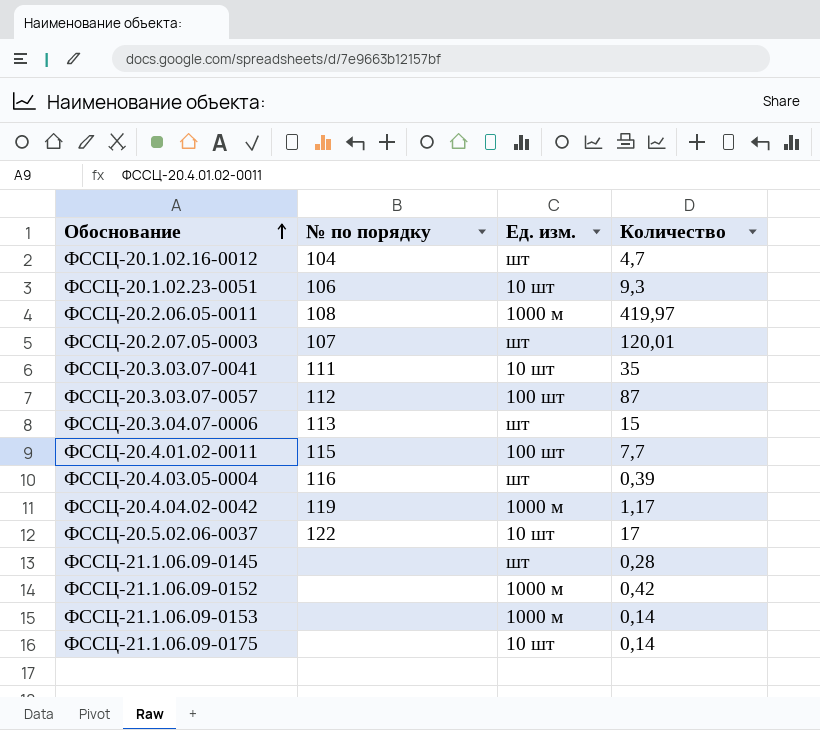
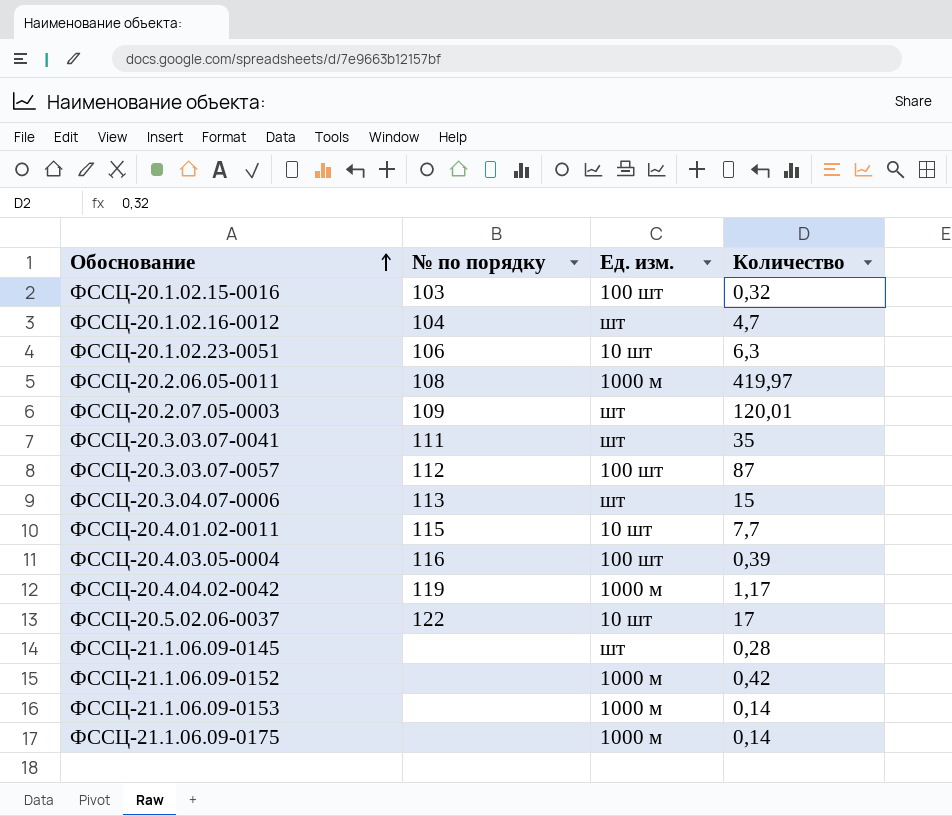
row ФССЦ-20.1.02.15-0016: none -> 103 | 100 шт | 0,32
ФССЦ-20.1.02.23-0051 | Количество: 9,3 -> 6,3
ФССЦ-20.2.07.05-0003 | № по порядку: 107 -> 109
ФССЦ-20.3.03.07-0041 | Ед. изм.: 10 шт -> шт
ФССЦ-20.4.01.02-0011 | Ед. изм.: 100 шт -> 10 шт
ФССЦ-20.4.03.05-0004 | Ед. изм.: шт -> 100 шт
ФССЦ-21.1.06.09-0175 | Ед. изм.: 10 шт -> 1000 м

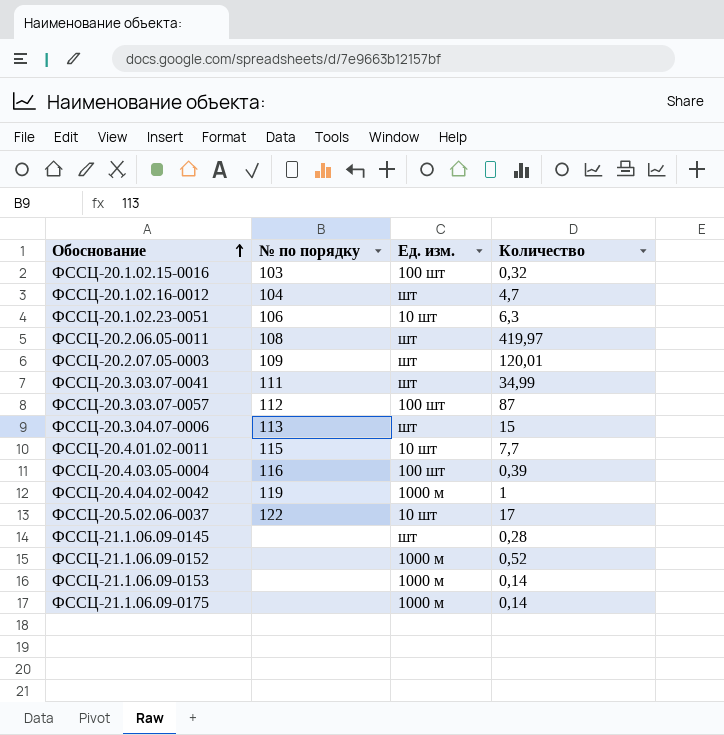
ФССЦ-20.2.06.05-0011 | Ед. изм.: 1000 м -> шт
ФССЦ-20.3.03.07-0041 | Количество: 35 -> 34,99
ФССЦ-20.4.04.02-0042 | Количество: 1,17 -> 1
ФССЦ-21.1.06.09-0152 | Количество: 0,42 -> 0,52

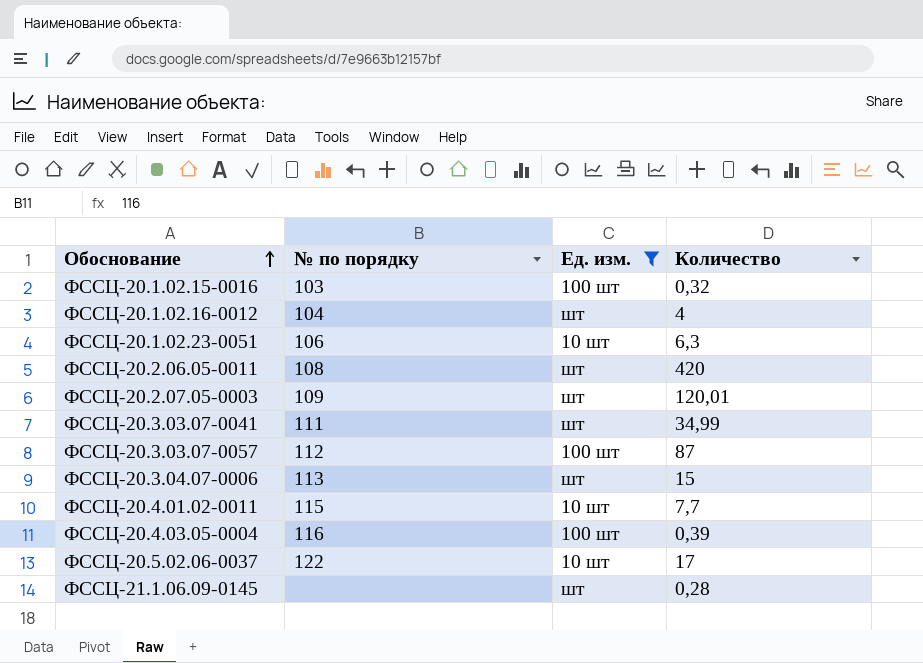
filter: none -> Ед. изм. != 1000 м
ФССЦ-20.1.02.16-0012 | Количество: 4,7 -> 4
ФССЦ-20.2.06.05-0011 | Количество: 419,97 -> 420

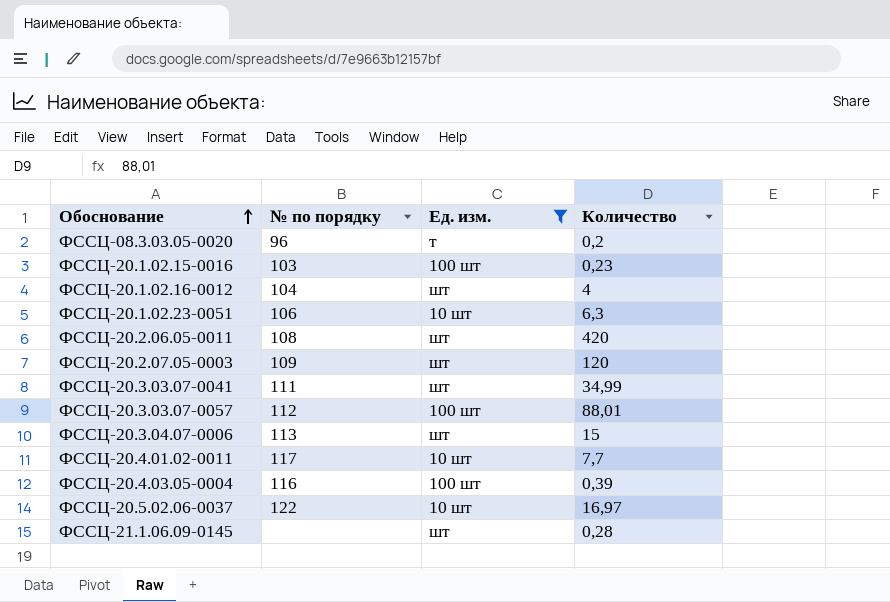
row ФССЦ-08.3.03.05-0020: none -> 96 | т | 0,2
ФССЦ-20.1.02.15-0016 | Количество: 0,32 -> 0,23
ФССЦ-20.2.07.05-0003 | Количество: 120,01 -> 120
ФССЦ-20.3.03.07-0057 | Количество: 87 -> 88,01
ФССЦ-20.4.01.02-0011 | № по порядку: 115 -> 117
ФССЦ-20.5.02.06-0037 | Количество: 17 -> 16,97

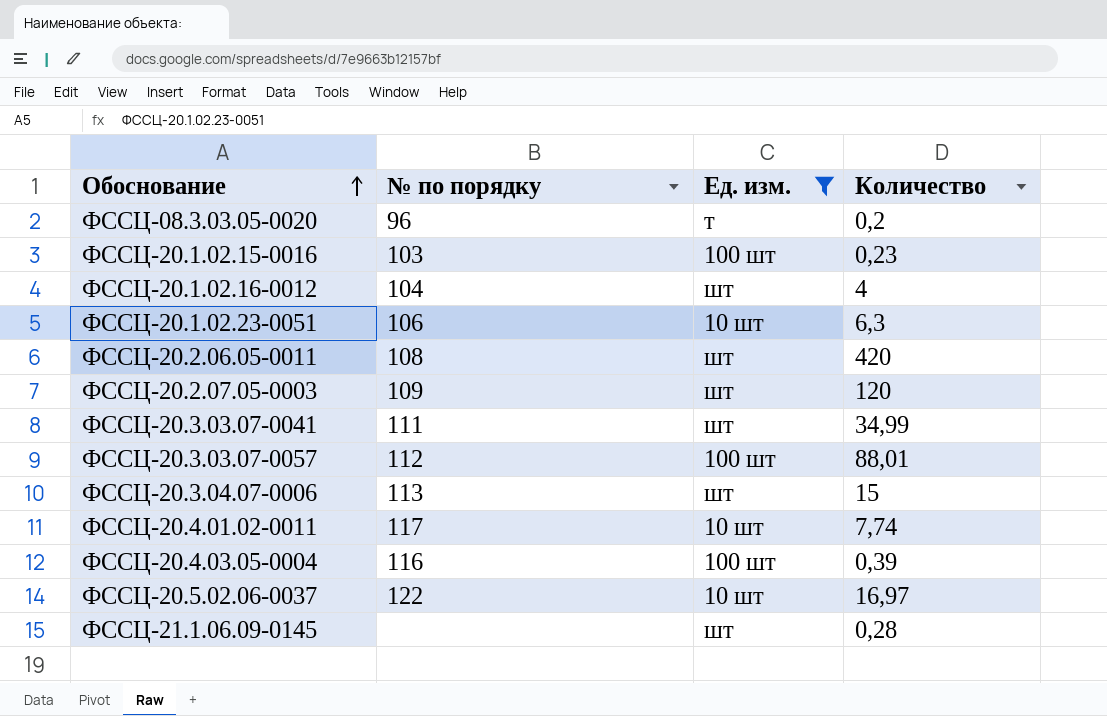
ФССЦ-20.4.01.02-0011 | Количество: 7,7 -> 7,74

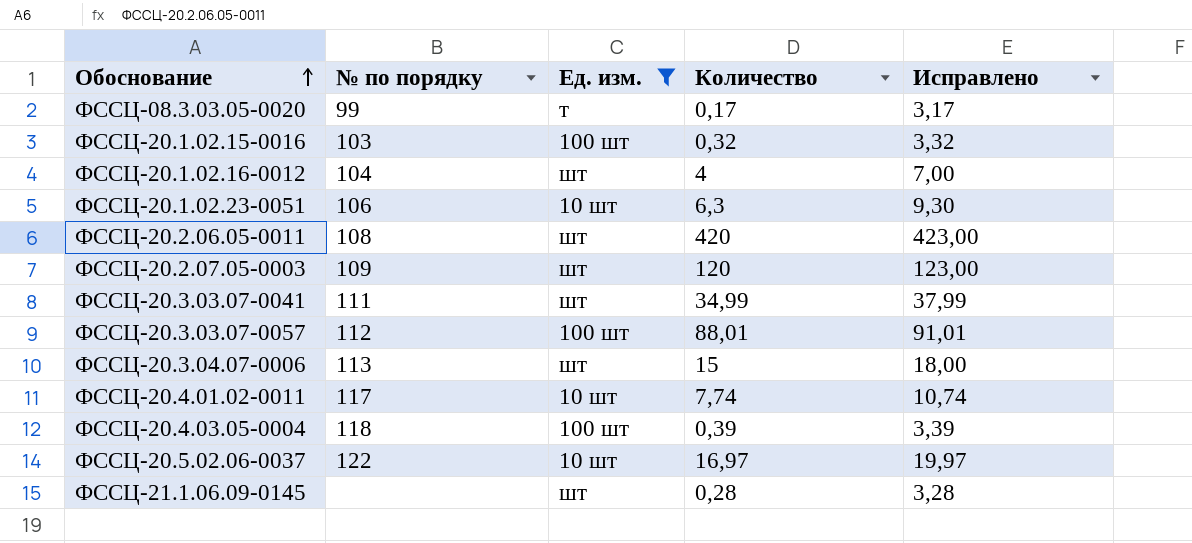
column Исправлено | formula: none -> [Количество] + 3
ФССЦ-08.3.03.05-0020 | № по порядку: 96 -> 99
ФССЦ-08.3.03.05-0020 | Количество: 0,2 -> 0,17
ФССЦ-20.1.02.15-0016 | Количество: 0,23 -> 0,32
ФССЦ-20.4.03.05-0004 | № по порядку: 116 -> 118

